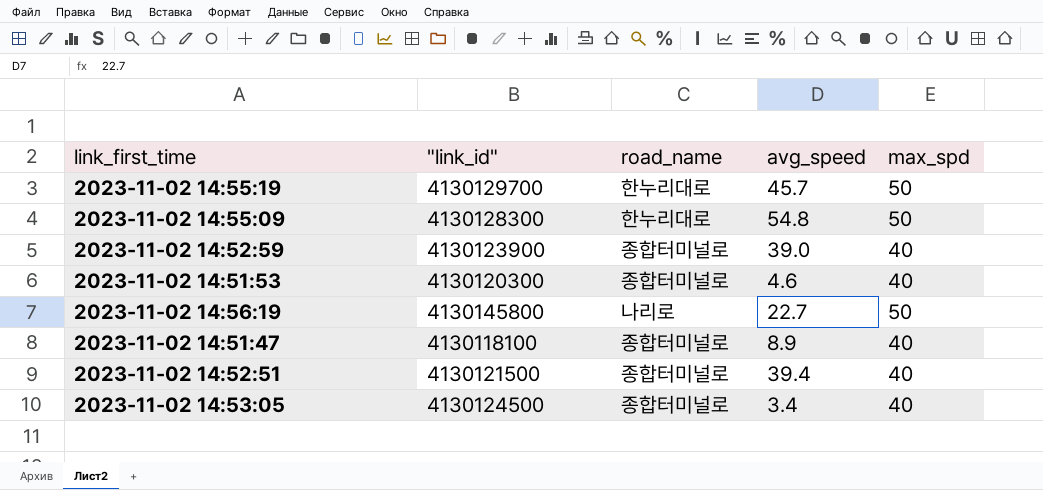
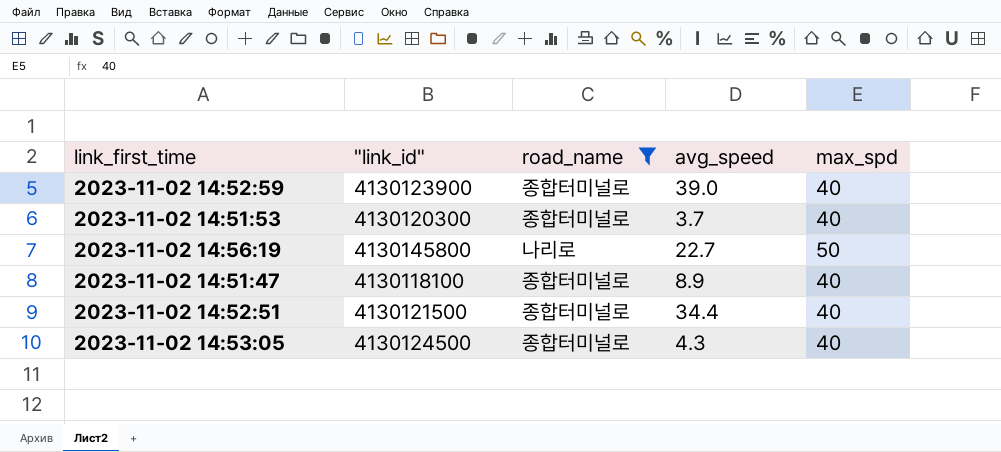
filter: none -> road_name != 한누리대로
2023-11-02 14:51:53 | avg_speed: 4.6 -> 3.7
2023-11-02 14:52:51 | avg_speed: 39.4 -> 34.4
2023-11-02 14:53:05 | avg_speed: 3.4 -> 4.3

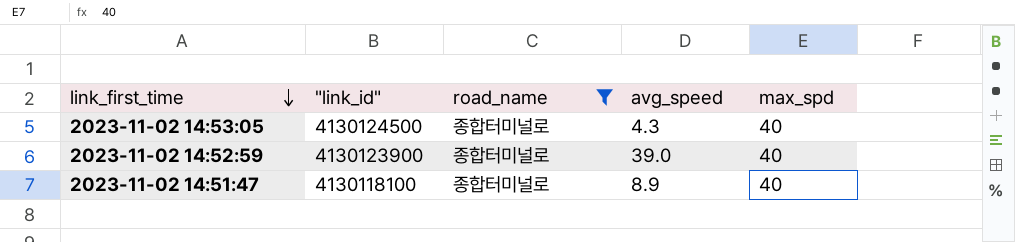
row order: none -> link_first_time descending
row 2023-11-02 14:51:53: 4130120300 | 종합터미널로 | 3.7 | 40 -> none
row 2023-11-02 14:56:19: 4130145800 | 나리로 | 22.7 | 50 -> none
row 2023-11-02 14:52:51: 4130121500 | 종합터미널로 | 34.4 | 40 -> none

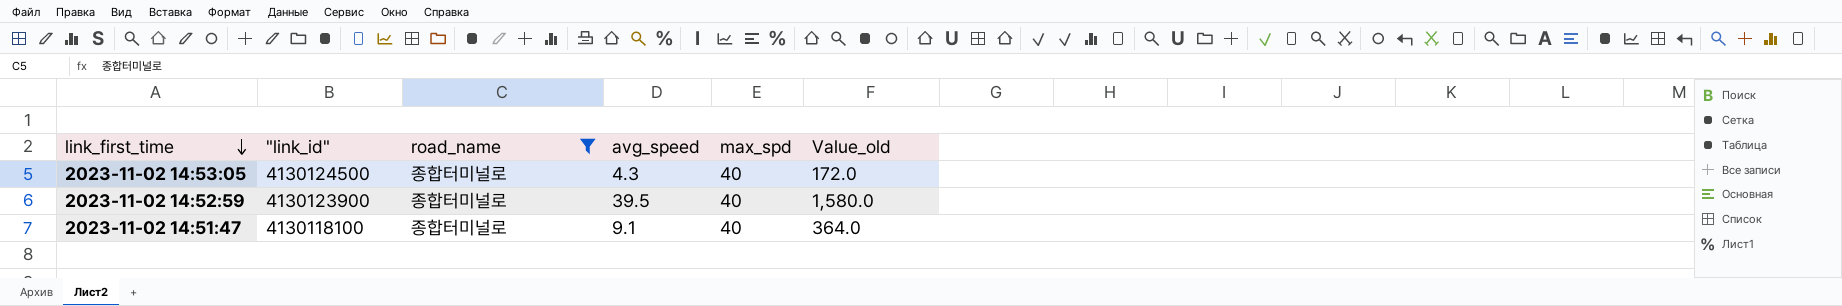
column Value_old | formula: none -> [avg_speed] * [max_spd]
2023-11-02 14:52:59 | avg_speed: 39.0 -> 39.5
2023-11-02 14:51:47 | avg_speed: 8.9 -> 9.1

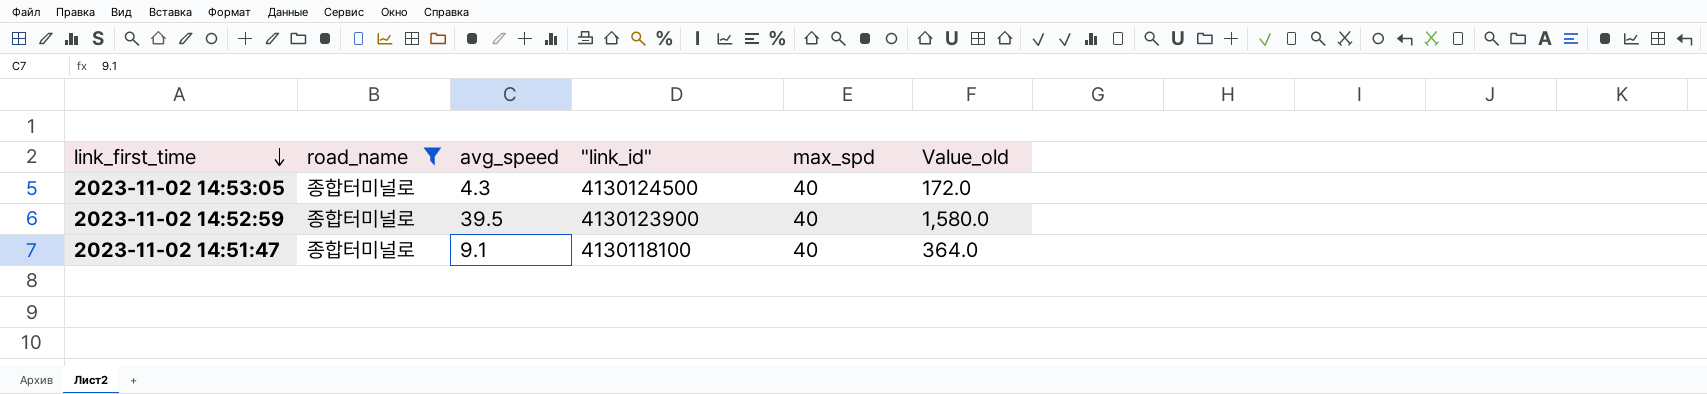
column "link_id" | position: 2 -> 4

